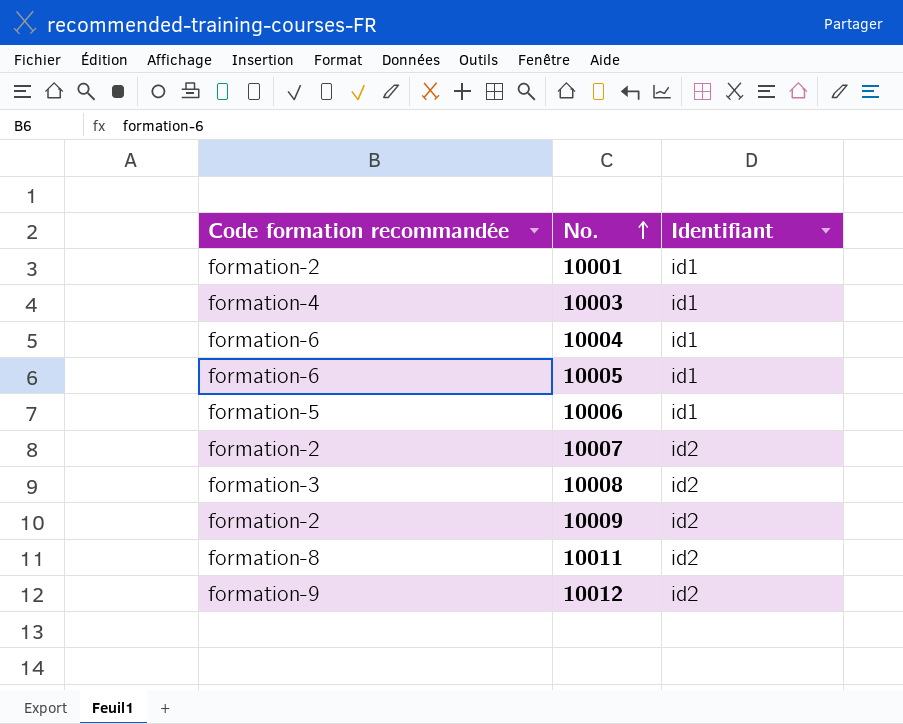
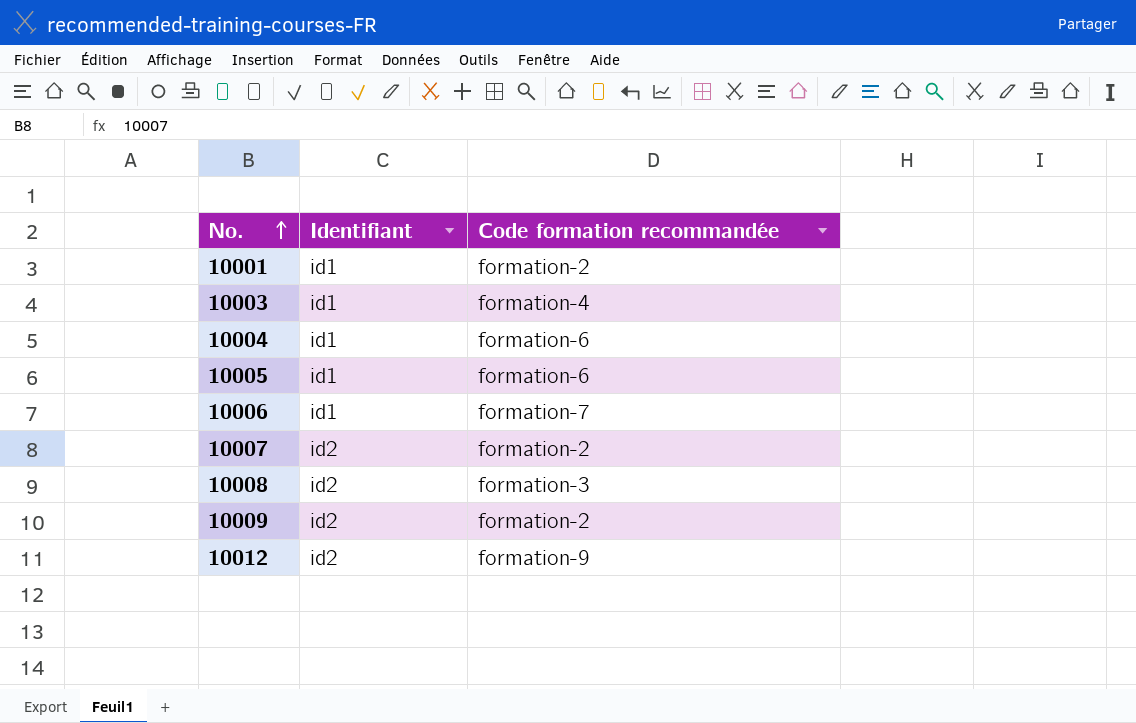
column Code formation recommandée | position: 1 -> 3
row 10011: formation-8 | id2 -> none
10006 | Code formation recommandée: formation-5 -> formation-7

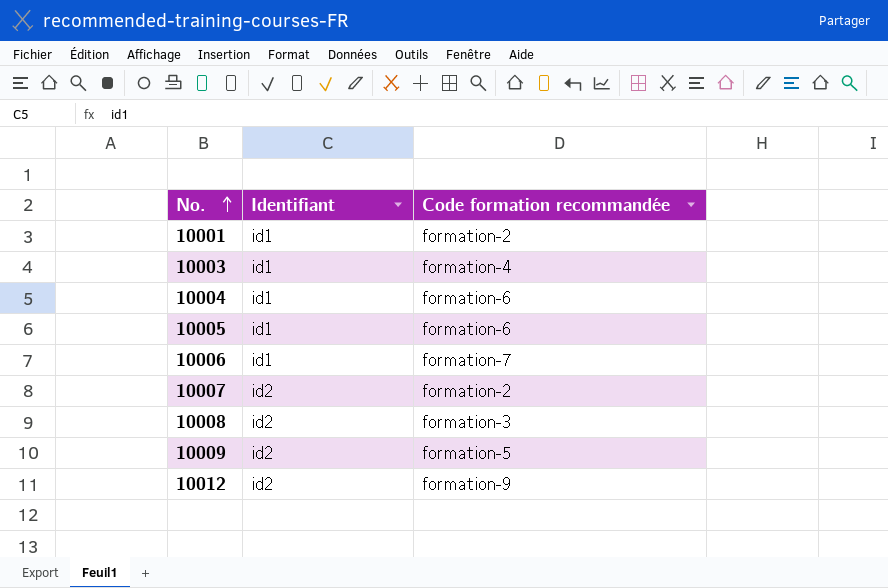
10009 | Code formation recommandée: formation-2 -> formation-5

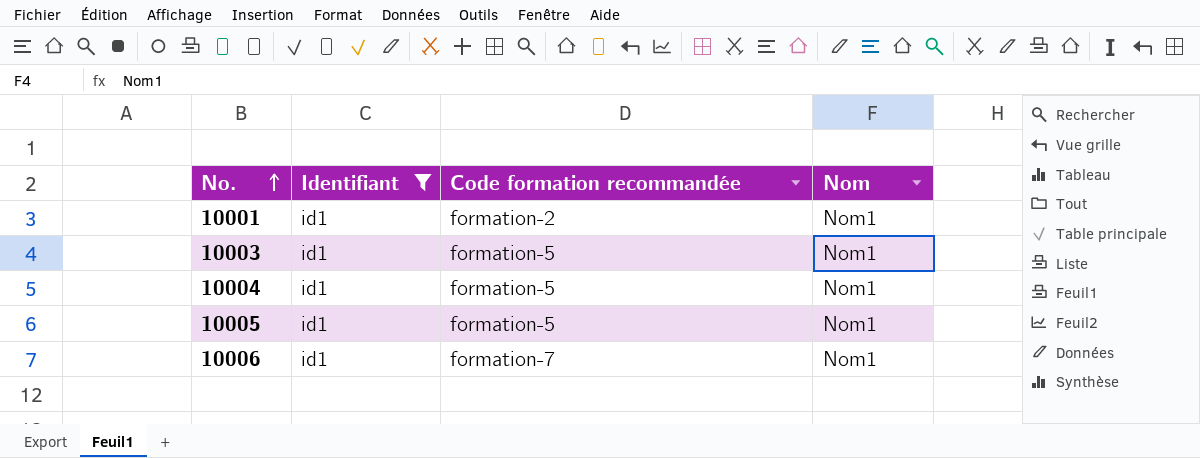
filter: none -> Identifiant = id1
column Nom | position: none -> 4
10003 | Code formation recommandée: formation-4 -> formation-5
10004 | Code formation recommandée: formation-6 -> formation-5
10005 | Code formation recommandée: formation-6 -> formation-5

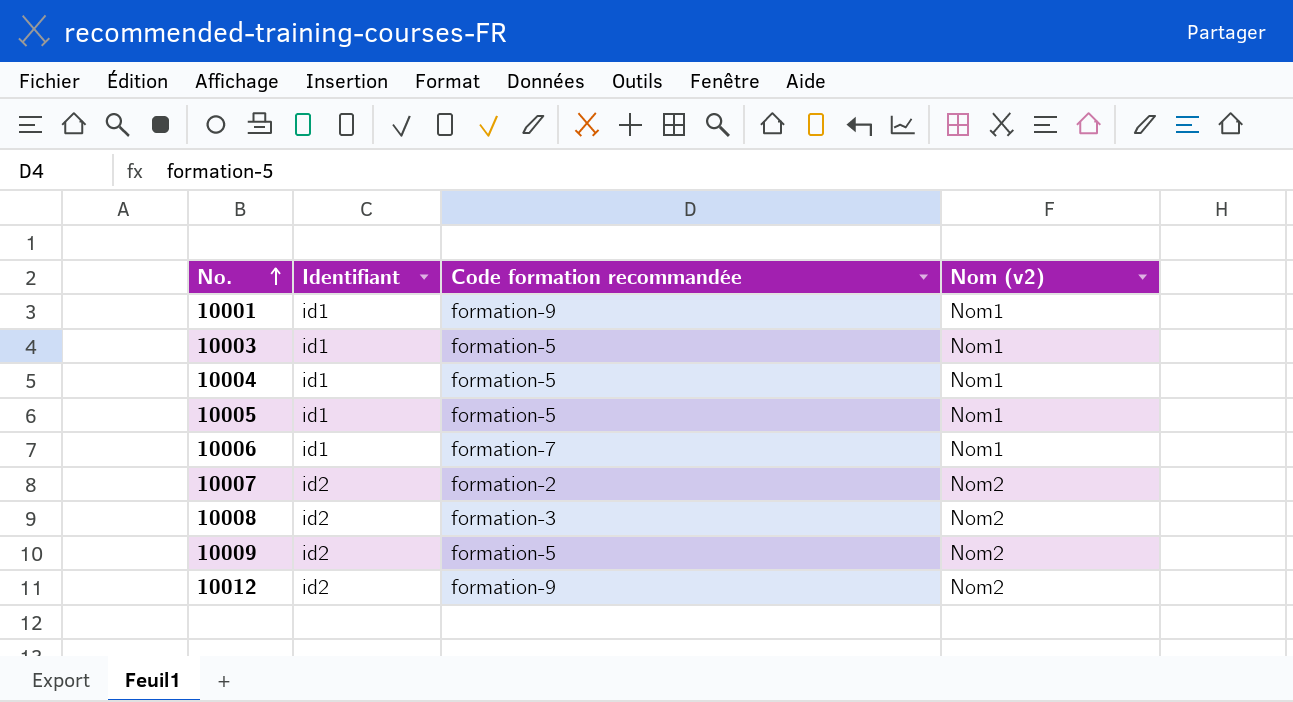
filter: Identifiant = id1 -> none
column name: Nom -> Nom (v2)
10001 | Code formation recommandée: formation-2 -> formation-9

